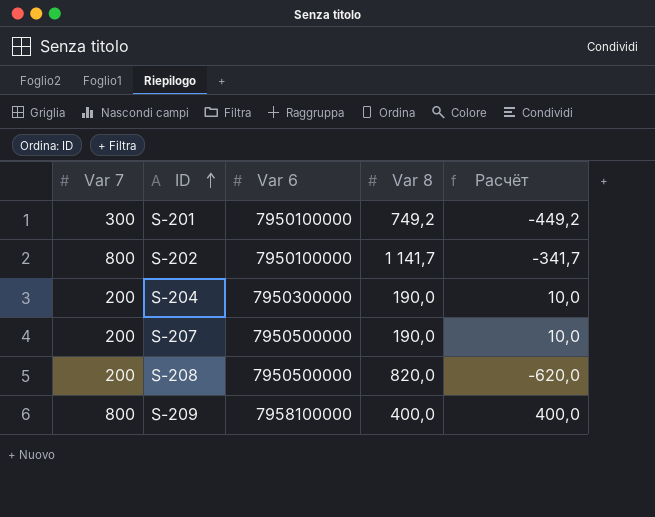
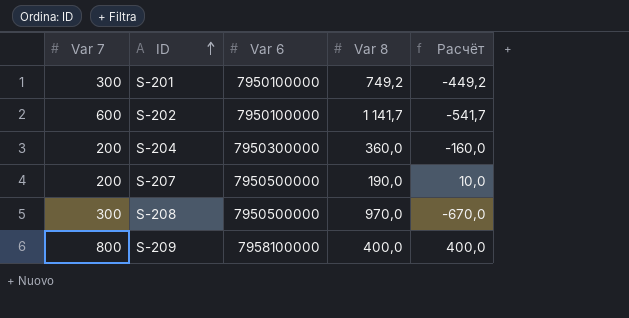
S-202 | Var 7: 800 -> 600
S-202 | Расчёт: -341,7 -> -541,7
S-204 | Var 8: 190,0 -> 360,0
S-204 | Расчёт: 10,0 -> -160,0
S-208 | Var 7: 200 -> 300
S-208 | Var 8: 820,0 -> 970,0
S-208 | Расчёт: -620,0 -> -670,0

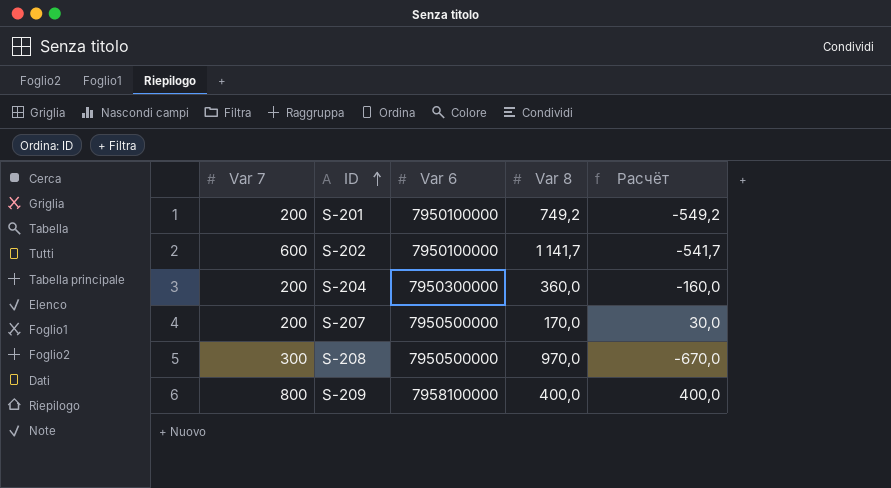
S-201 | Var 7: 300 -> 200
S-201 | Расчёт: -449,2 -> -549,2
S-207 | Var 8: 190,0 -> 170,0
S-207 | Расчёт: 10,0 -> 30,0

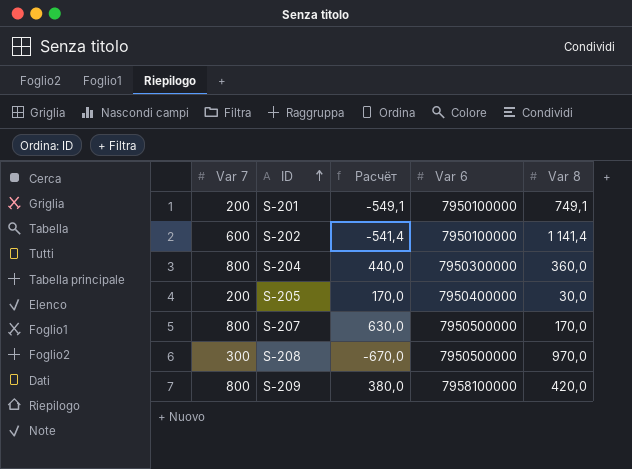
column Расчёт | position: 5 -> 3
S-201 | Расчёт: -549,2 -> -549,1
S-201 | Var 8: 749,2 -> 749,1
S-202 | Расчёт: -541,7 -> -541,4
S-202 | Var 8: 1 141,7 -> 1 141,4
S-204 | Var 7: 200 -> 800
S-204 | Расчёт: -160,0 -> 440,0
row S-205: none -> 200 | 170,0 | 7950400000 | 30,0
S-207 | Var 7: 200 -> 800
S-207 | Расчёт: 30,0 -> 630,0
S-209 | Расчёт: 400,0 -> 380,0
S-209 | Var 8: 400,0 -> 420,0

